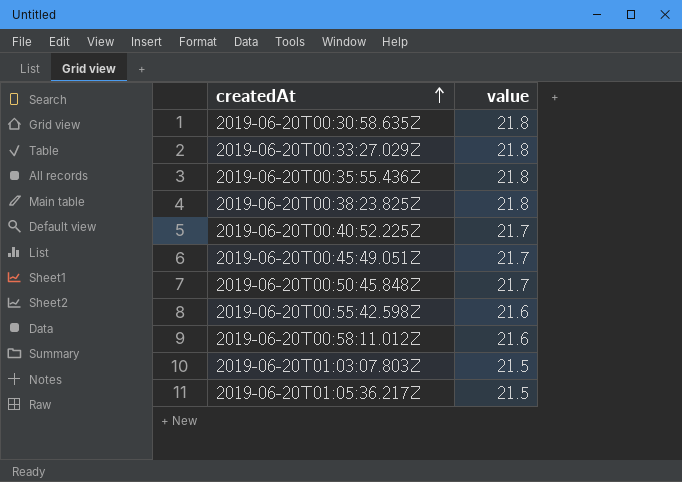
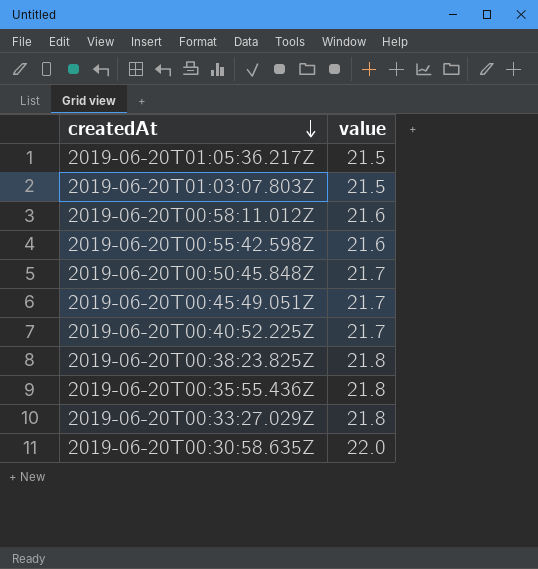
row order: createdAt ascending -> createdAt descending
2019-06-20T00:30:58.635Z | value: 21.8 -> 22.0

